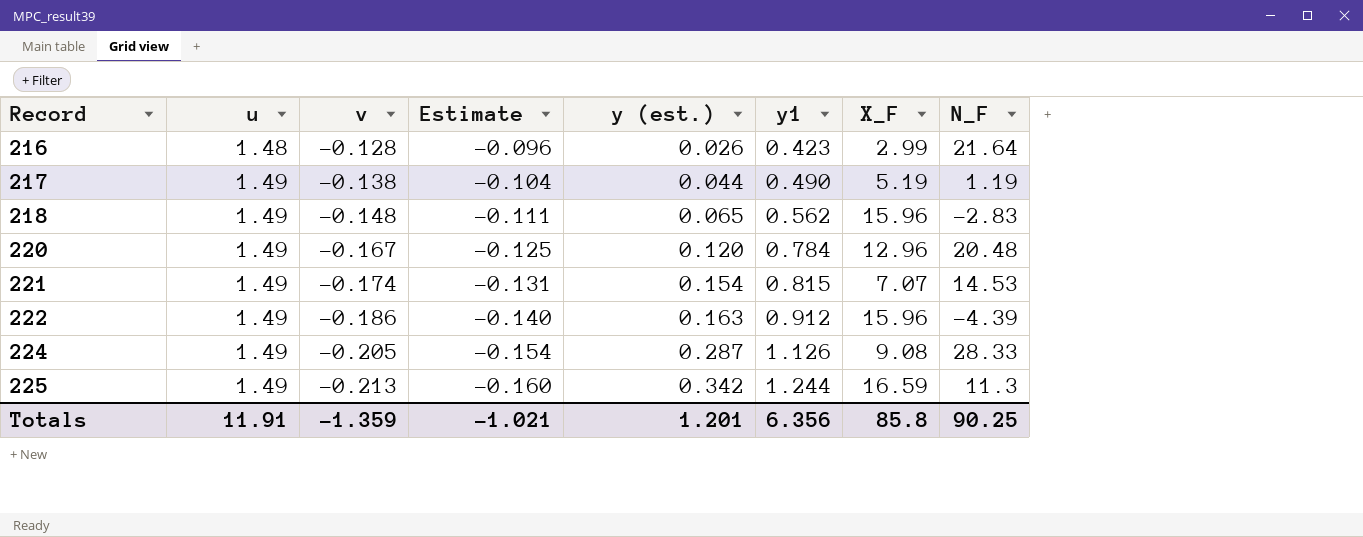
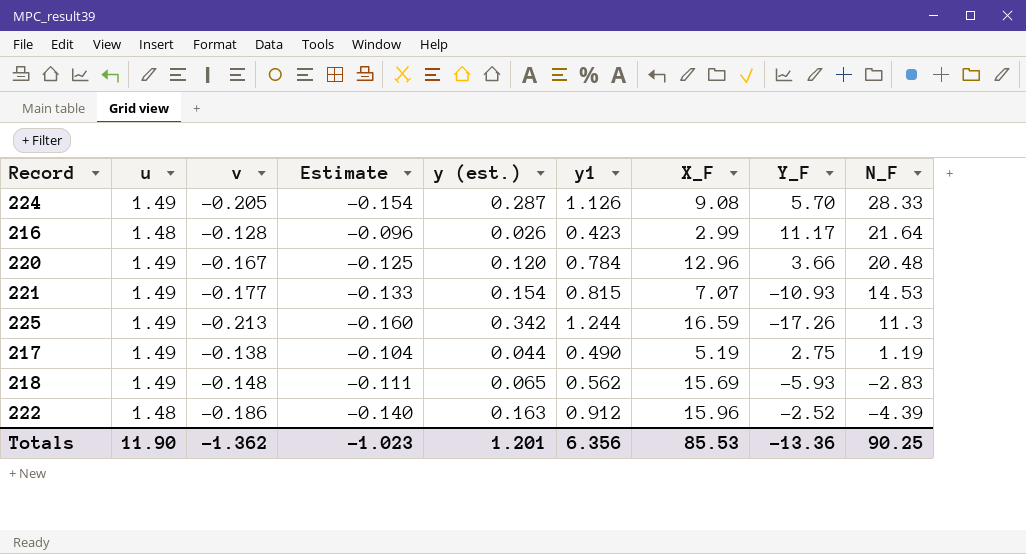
row order: Record ascending -> N_F descending
column Y_F | position: none -> 8
221 | v: -0.174 -> -0.177
221 | Estimate: -0.131 -> -0.133
218 | X_F: 15.96 -> 15.69
222 | u: 1.49 -> 1.48
Totals | u: 11.91 -> 11.90
Totals | v: -1.359 -> -1.362
Totals | Estimate: -1.021 -> -1.023
Totals | X_F: 85.8 -> 85.53

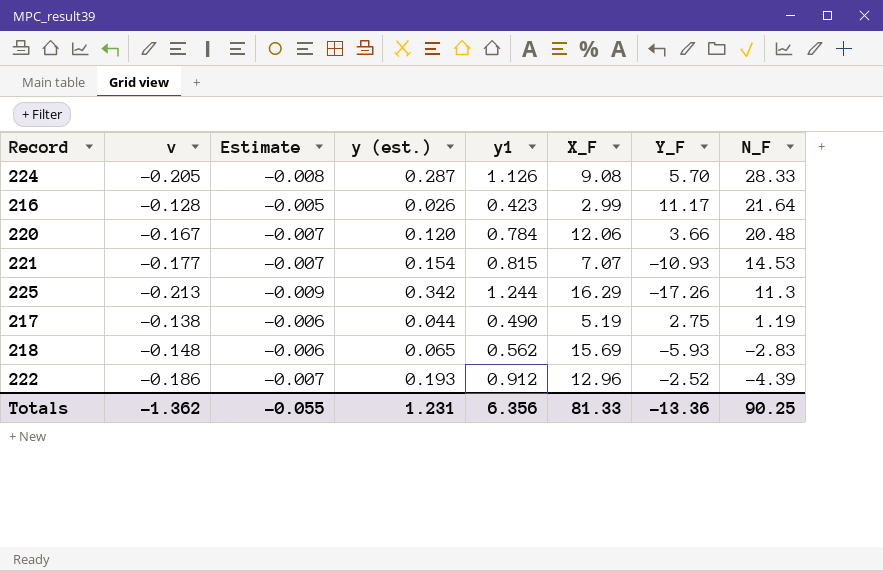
column u | position: 2 -> none
column Estimate | formula: [v] * 0.75 -> [v] * 0.04
220 | X_F: 12.96 -> 12.06
225 | X_F: 16.59 -> 16.29
222 | y (est.): 0.163 -> 0.193
222 | X_F: 15.96 -> 12.96
Totals | Estimate: -1.023 -> -0.055
Totals | y (est.): 1.201 -> 1.231
Totals | X_F: 85.53 -> 81.33

